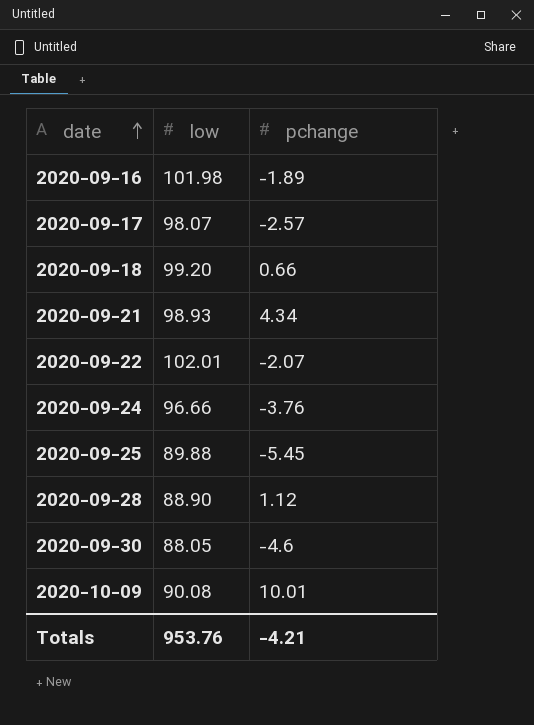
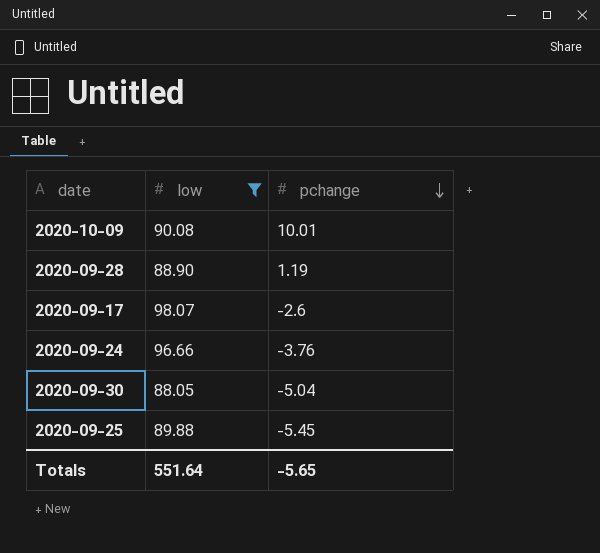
filter: none -> low <= 98.07
row order: date ascending -> pchange descending
2020-09-28 | pchange: 1.12 -> 1.19
2020-09-17 | pchange: -2.57 -> -2.6
2020-09-30 | pchange: -4.6 -> -5.04
Totals | low: 953.76 -> 551.64
Totals | pchange: -4.21 -> -5.65

